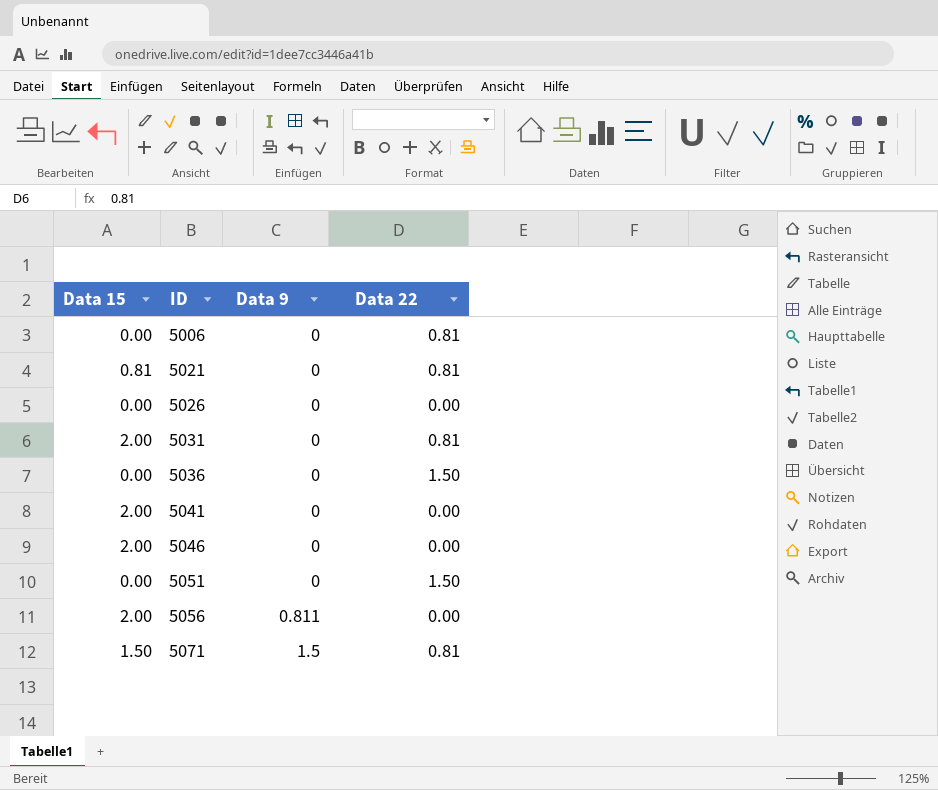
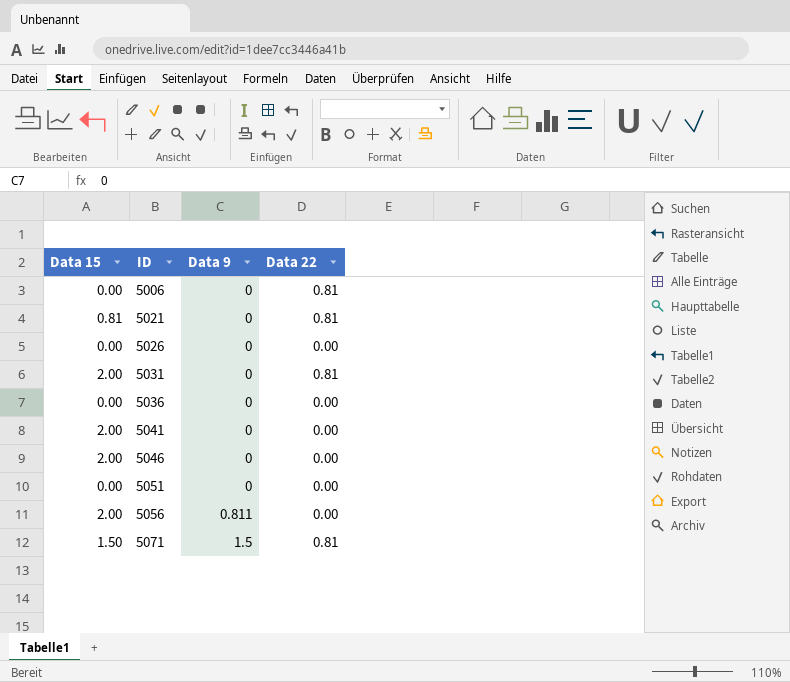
5036 | Data 22: 1.50 -> 0.00
5051 | Data 22: 1.50 -> 0.00

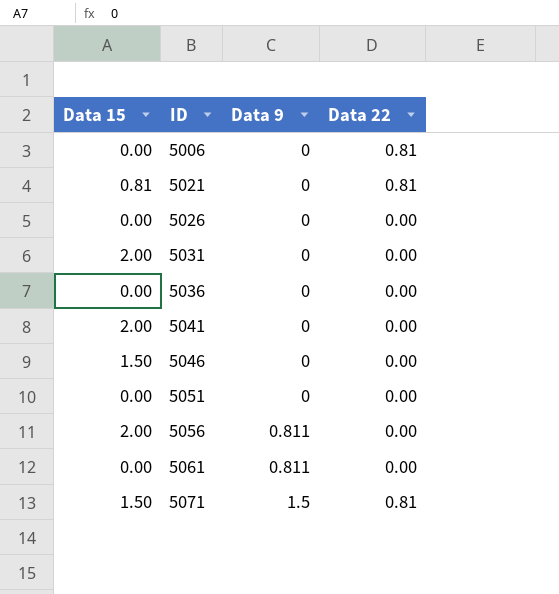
5031 | Data 22: 0.81 -> 0.00
5046 | Data 15: 2.00 -> 1.50
row 5061: none -> 0.00 | 0.811 | 0.00

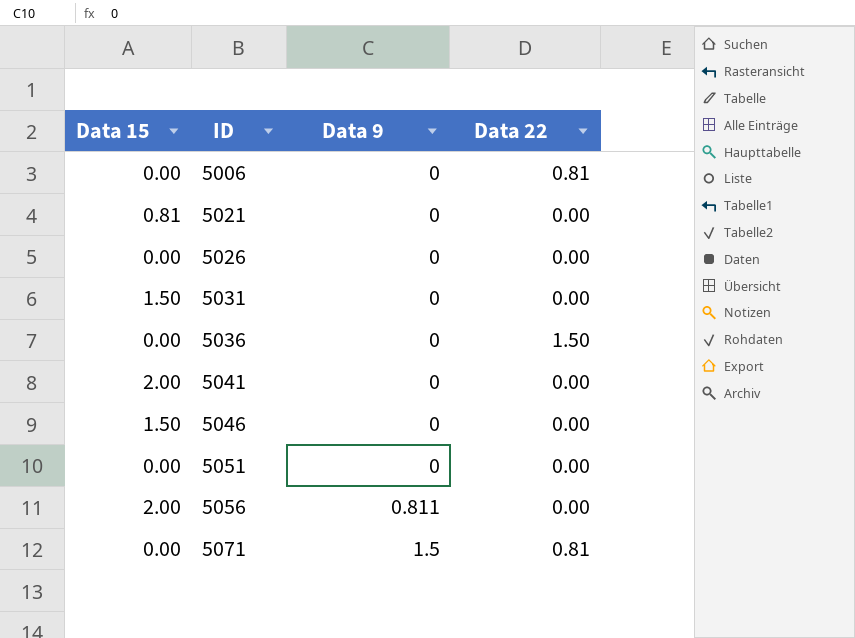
row 5061: 0.00 | 0.811 | 0.00 -> none
5021 | Data 22: 0.81 -> 0.00
5031 | Data 15: 2.00 -> 1.50
5036 | Data 22: 0.00 -> 1.50
5071 | Data 15: 1.50 -> 0.00

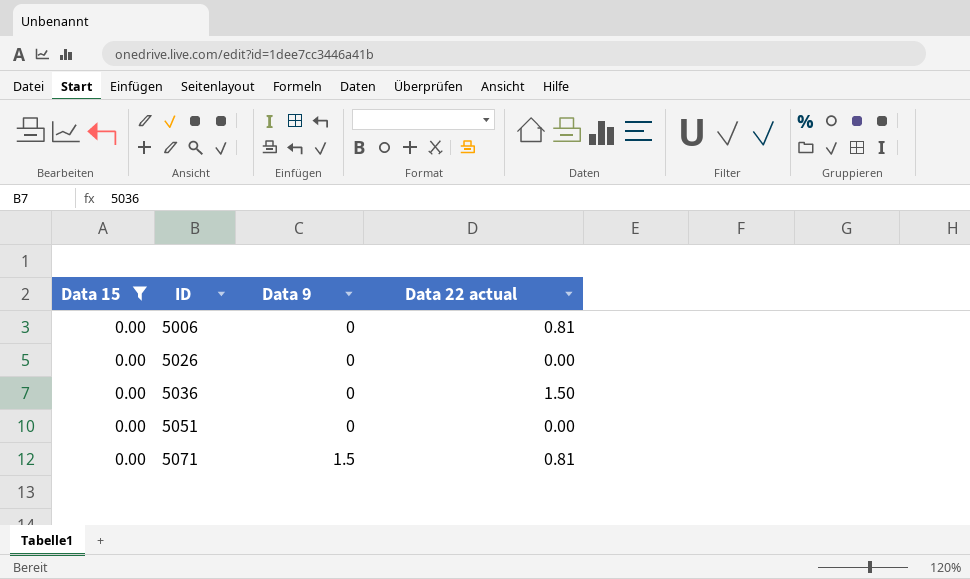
filter: none -> Data 15 = 0.00
column name: Data 22 -> Data 22 actual

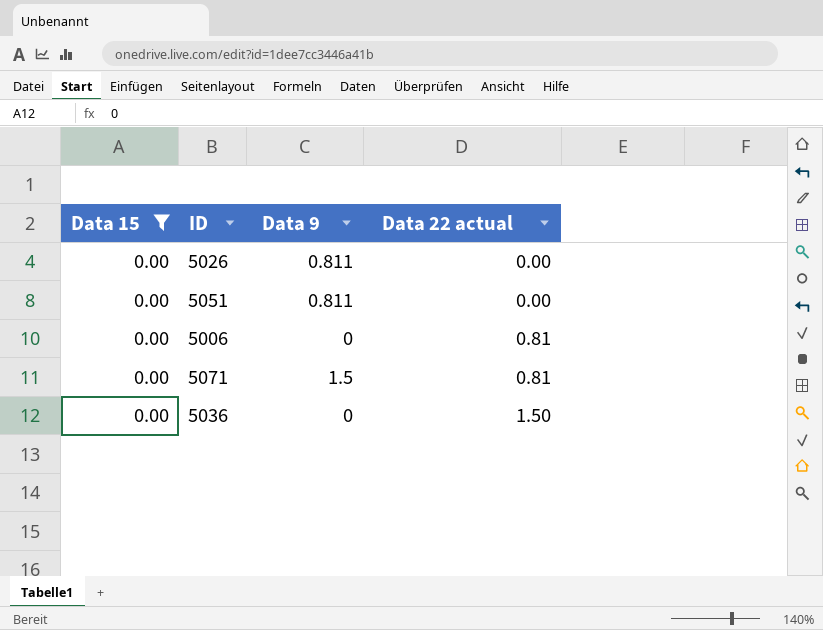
row order: ID ascending -> Data 22 actual ascending
5026 | Data 9: 0 -> 0.811
5051 | Data 9: 0 -> 0.811

